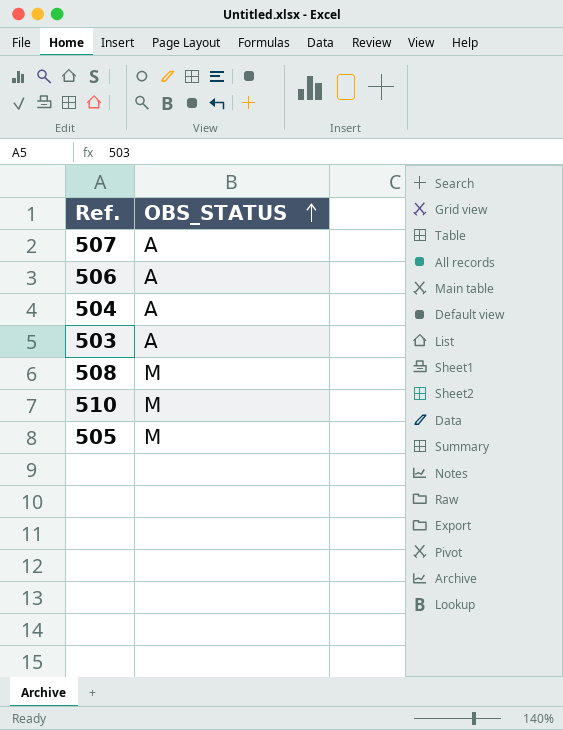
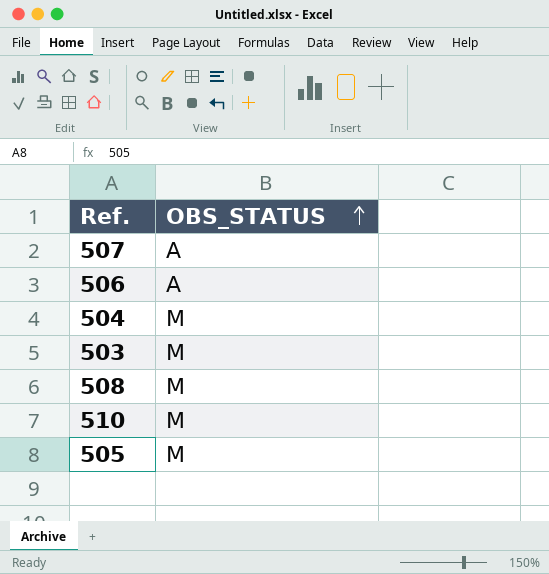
504 | OBS_STATUS: A -> M
503 | OBS_STATUS: A -> M

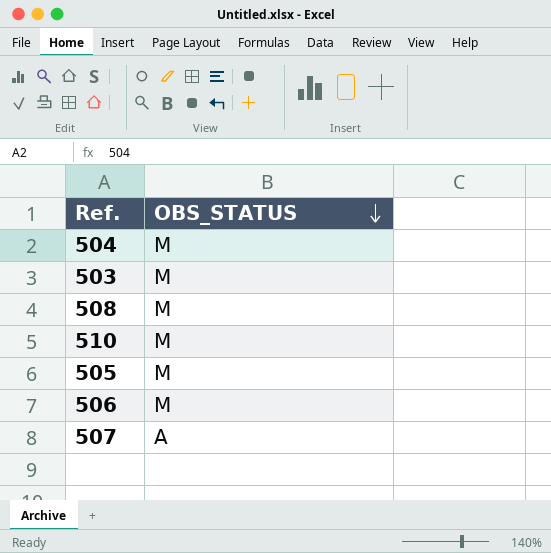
row order: OBS_STATUS ascending -> OBS_STATUS descending
506 | OBS_STATUS: A -> M

